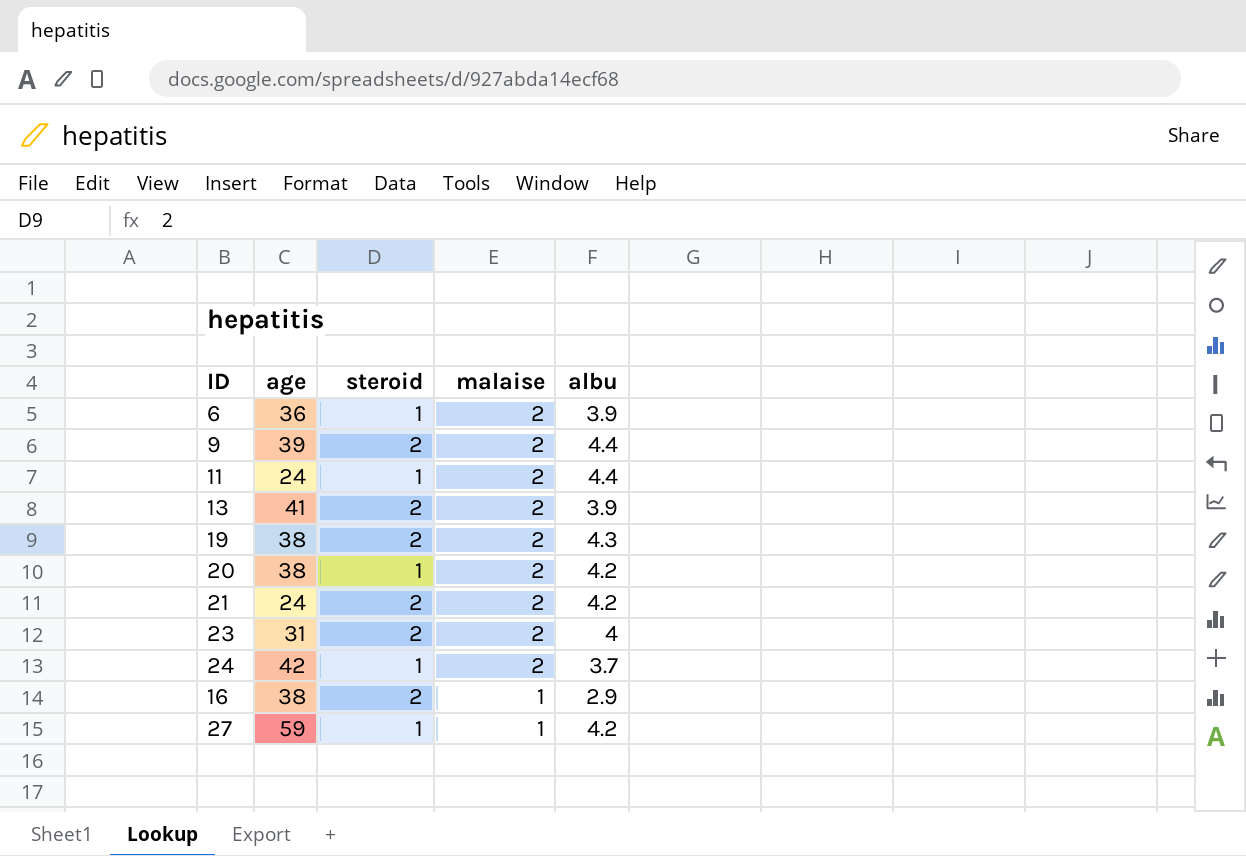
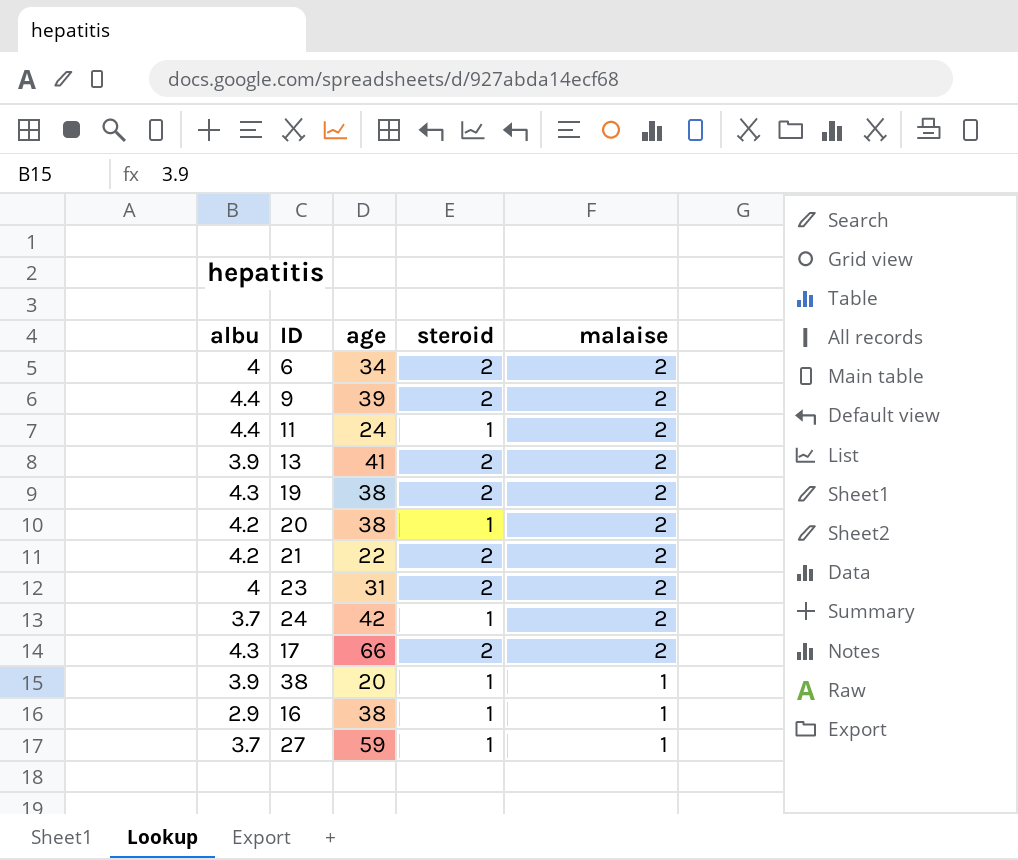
column albu | position: 5 -> 1
6 | albu: 3.9 -> 4
6 | age: 36 -> 34
6 | steroid: 1 -> 2
21 | age: 24 -> 22
row 17: none -> 4.3 | 66 | 2 | 2
row 38: none -> 3.9 | 20 | 1 | 1
16 | steroid: 2 -> 1
27 | albu: 4.2 -> 3.7

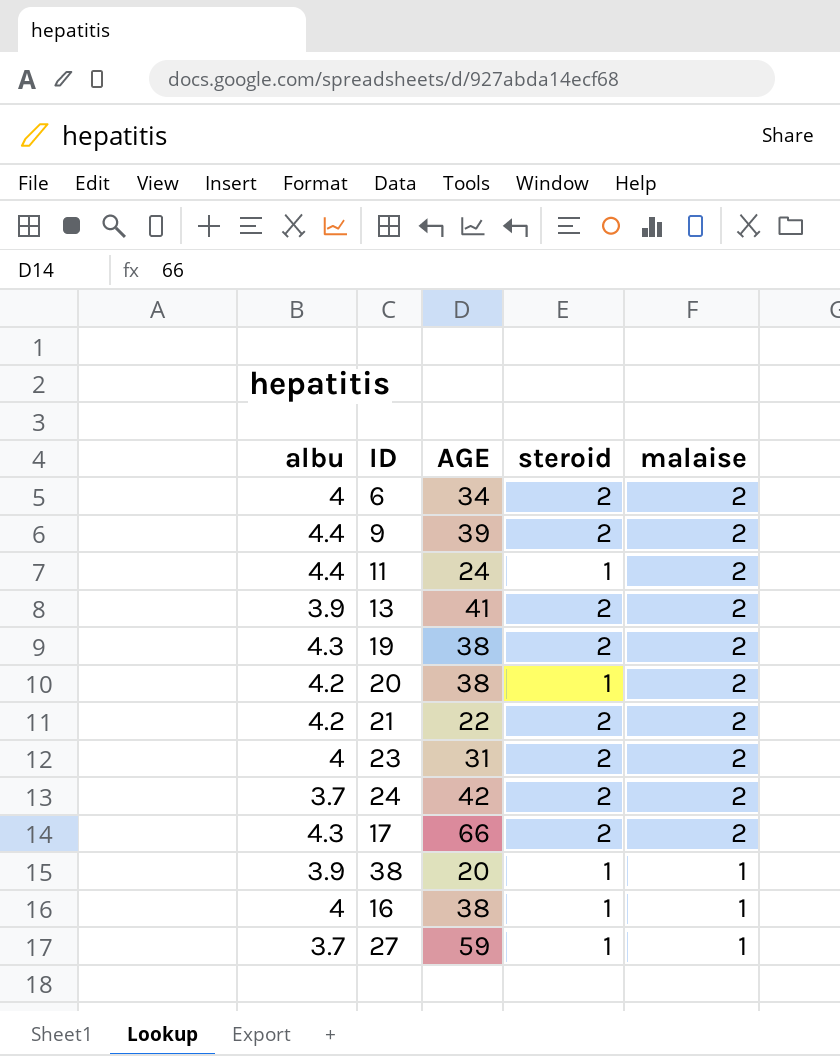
column name: age -> AGE
24 | steroid: 1 -> 2
16 | albu: 2.9 -> 4

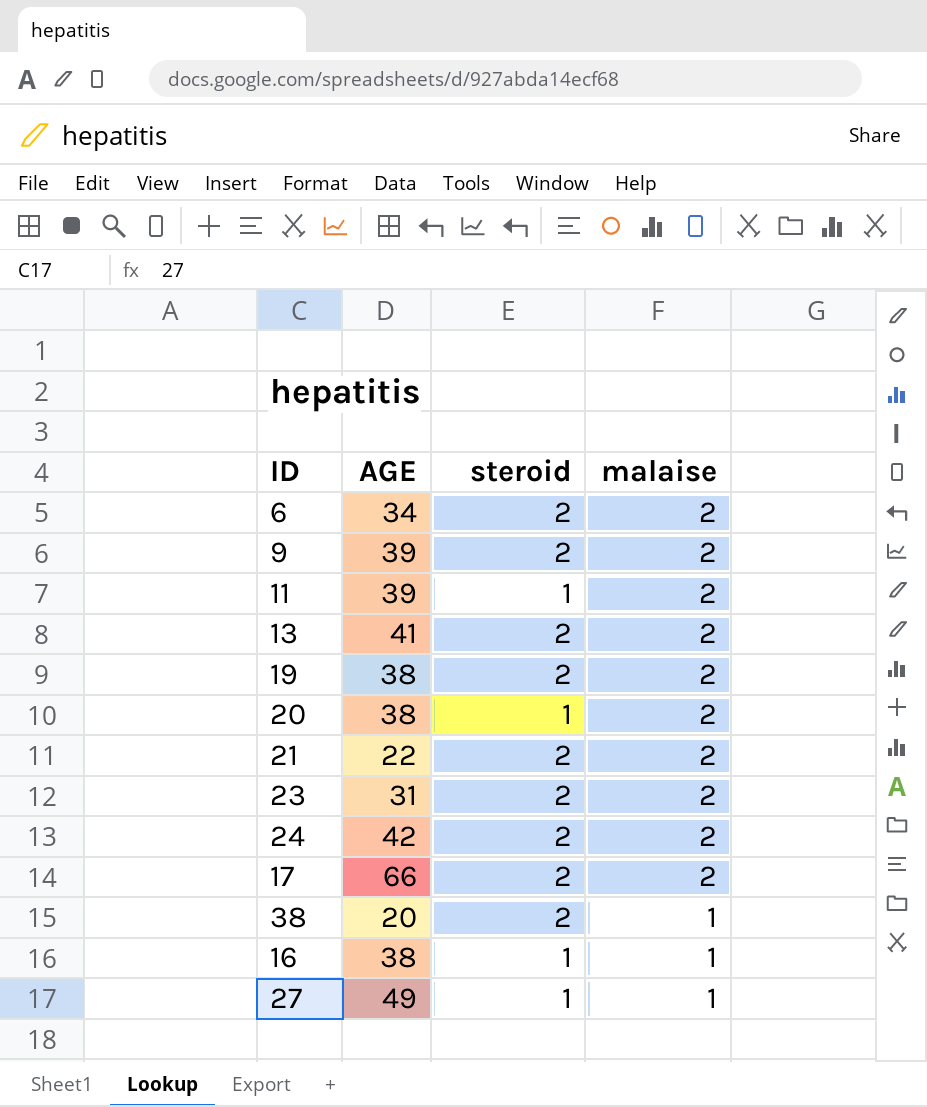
column albu | position: 1 -> none
11 | AGE: 24 -> 39
38 | steroid: 1 -> 2
27 | AGE: 59 -> 49

